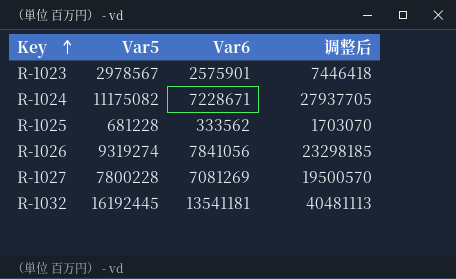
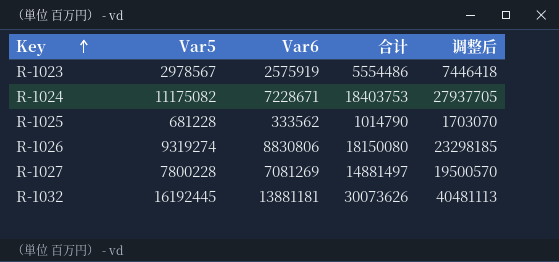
column 合计 | formula: none -> [Var5] + [Var6]
R-1023 | Var6: 2575901 -> 2575919
R-1026 | Var6: 7841056 -> 8830806
R-1032 | Var6: 13541181 -> 13881181

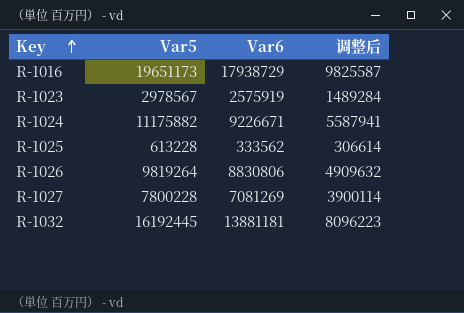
column 合计 | formula: [Var5] + [Var6] -> none
column 调整后 | formula: [Var5] * 2.5 -> [Var5] * 0.5
row R-1016: none -> 19651173 | 17938729 | 9825587
R-1024 | Var5: 11175082 -> 11175882
R-1024 | Var6: 7228671 -> 9226671
R-1025 | Var5: 681228 -> 613228
R-1026 | Var5: 9319274 -> 9819264

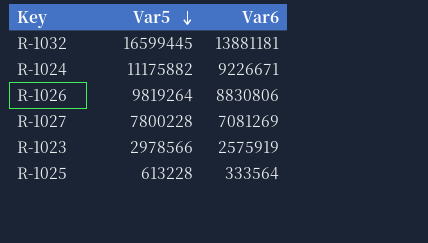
row order: Key ascending -> Var5 descending
column 调整后 | formula: [Var5] * 0.5 -> none
row R-1016: 19651173 | 17938729 | 9825587 -> none
R-1032 | Var5: 16192445 -> 16599445
R-1023 | Var5: 2978567 -> 2978566
R-1025 | Var6: 333562 -> 333564

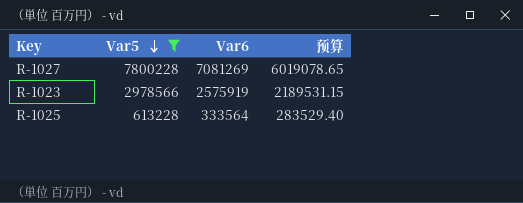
filter: none -> Var5 <= 7800228
column 预算 | formula: none -> [Var6] * 0.85

